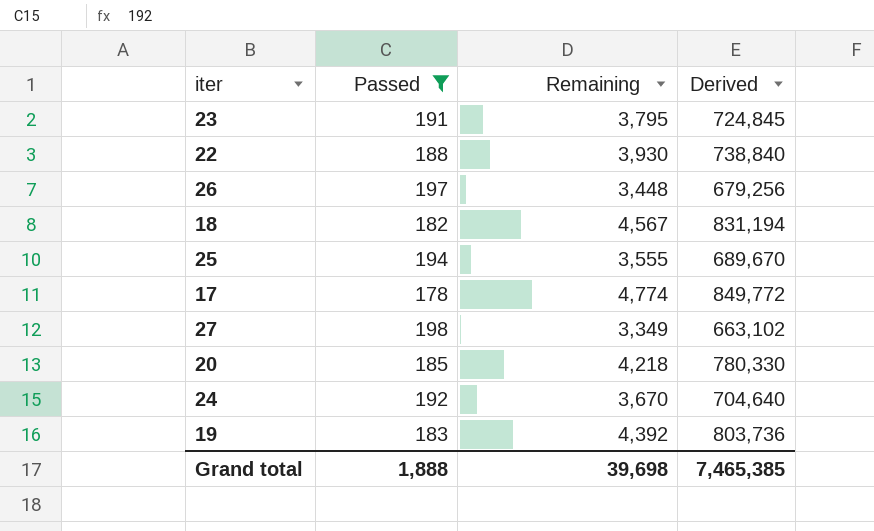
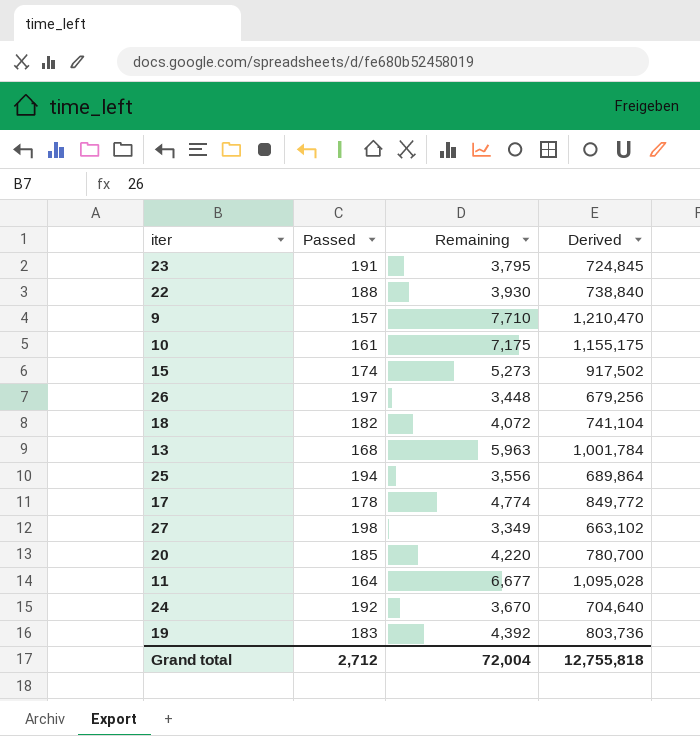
filter: Passed >= 178 -> none
18 | Remaining: 4,567 -> 4,072
18 | Derived: 831,194 -> 741,104
25 | Remaining: 3,555 -> 3,556
25 | Derived: 689,670 -> 689,864
20 | Remaining: 4,218 -> 4,220
20 | Derived: 780,330 -> 780,700
Grand total | Passed: 1,888 -> 2,712
Grand total | Remaining: 39,698 -> 72,004
Grand total | Derived: 7,465,385 -> 12,755,818

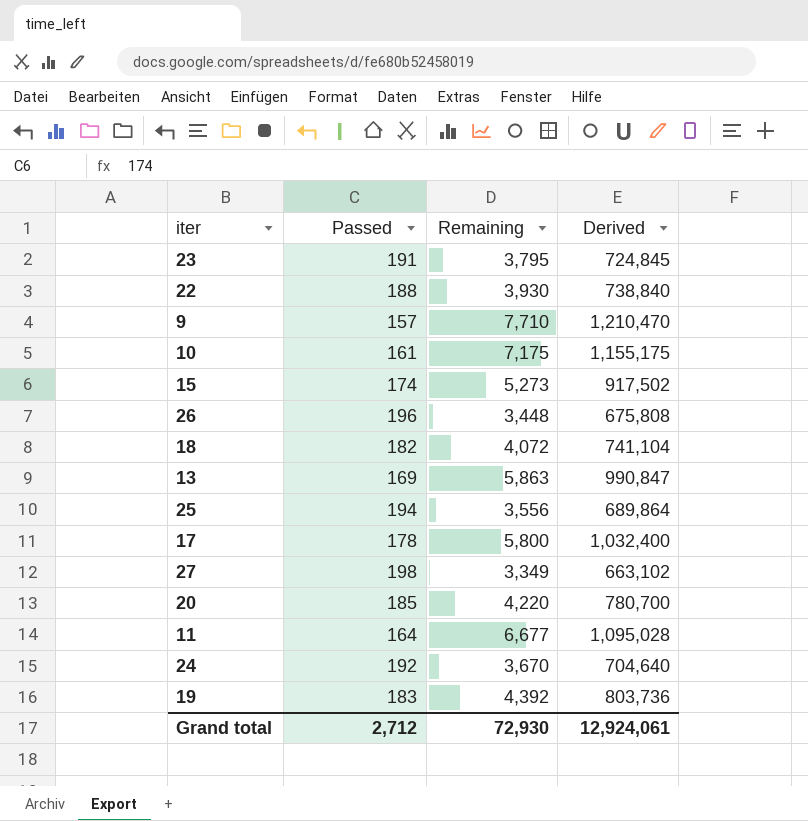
26 | Passed: 197 -> 196
26 | Derived: 679,256 -> 675,808
13 | Passed: 168 -> 169
13 | Remaining: 5,963 -> 5,863
13 | Derived: 1,001,784 -> 990,847
17 | Remaining: 4,774 -> 5,800
17 | Derived: 849,772 -> 1,032,400
Grand total | Remaining: 72,004 -> 72,930
Grand total | Derived: 12,755,818 -> 12,924,061

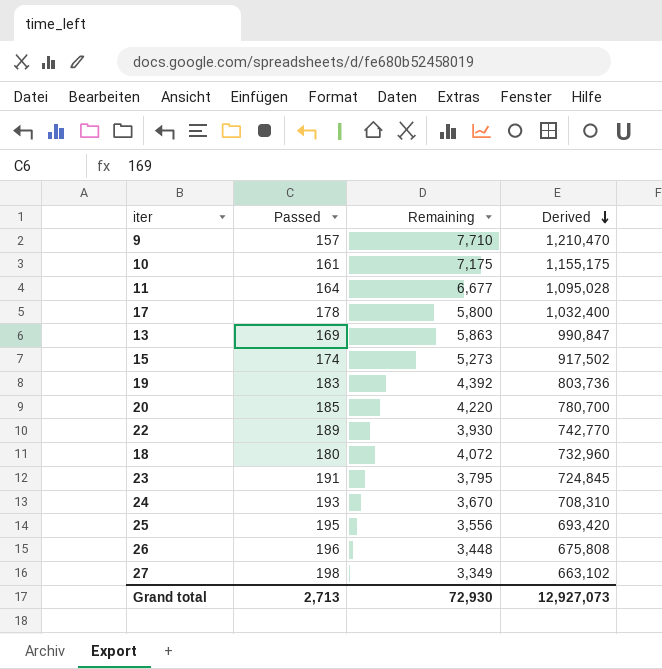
row order: none -> Derived descending
22 | Passed: 188 -> 189
22 | Derived: 738,840 -> 742,770
18 | Passed: 182 -> 180
18 | Derived: 741,104 -> 732,960
24 | Passed: 192 -> 193
24 | Derived: 704,640 -> 708,310
25 | Passed: 194 -> 195
25 | Derived: 689,864 -> 693,420
Grand total | Passed: 2,712 -> 2,713
Grand total | Derived: 12,924,061 -> 12,927,073

